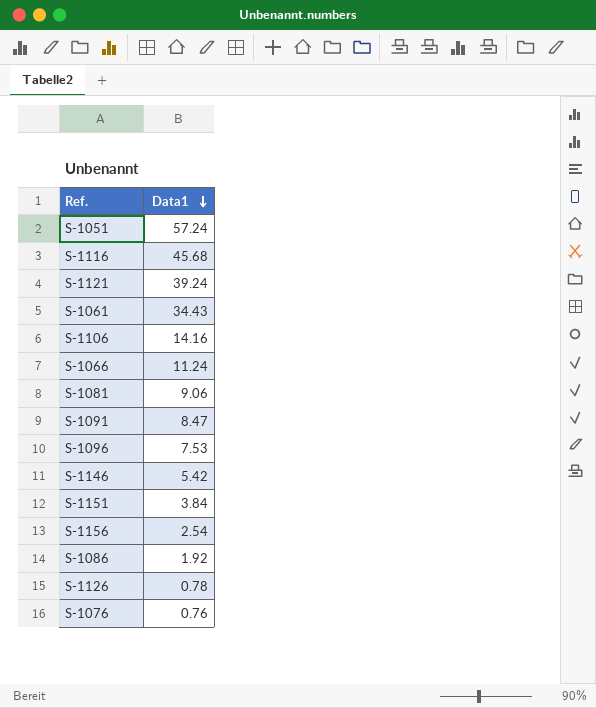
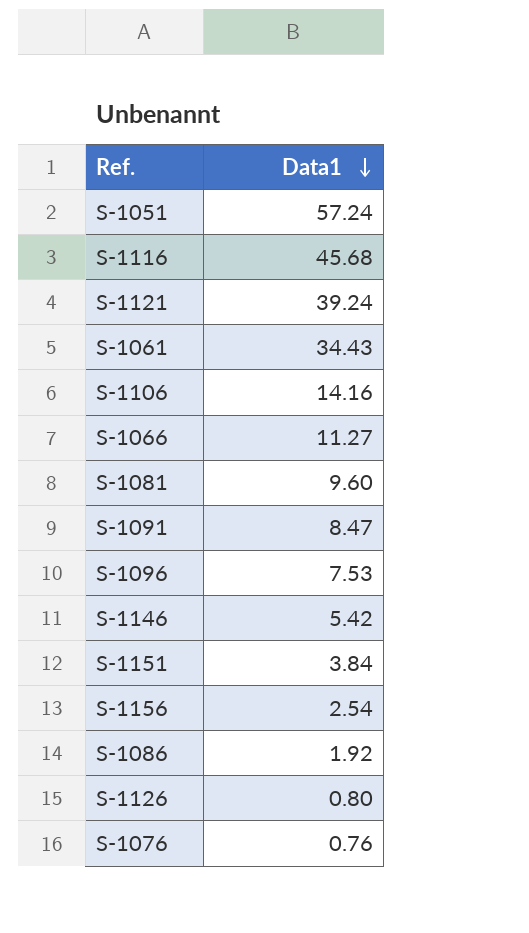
S-1066 | Data1: 11.24 -> 11.27
S-1081 | Data1: 9.06 -> 9.60
S-1126 | Data1: 0.78 -> 0.80

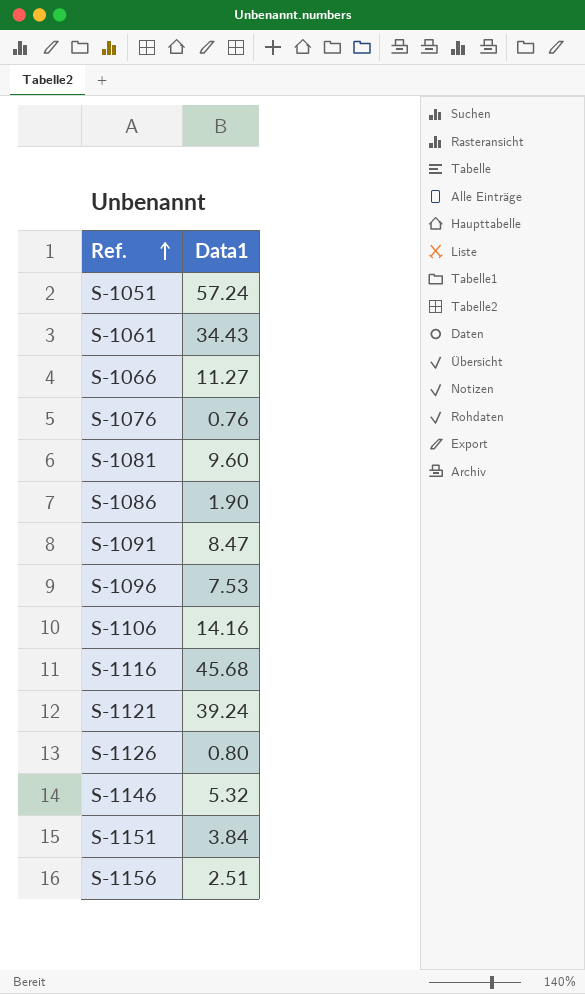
row order: Data1 descending -> Ref. ascending
S-1086 | Data1: 1.92 -> 1.90
S-1146 | Data1: 5.42 -> 5.32
S-1156 | Data1: 2.54 -> 2.51

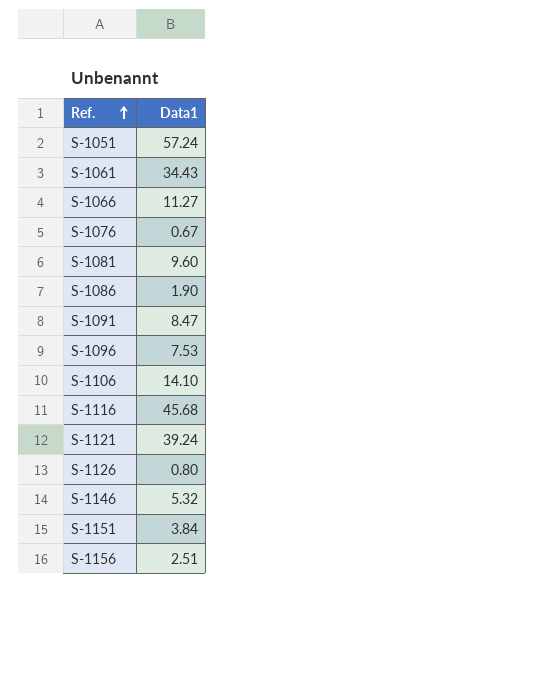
S-1076 | Data1: 0.76 -> 0.67
S-1106 | Data1: 14.16 -> 14.10

